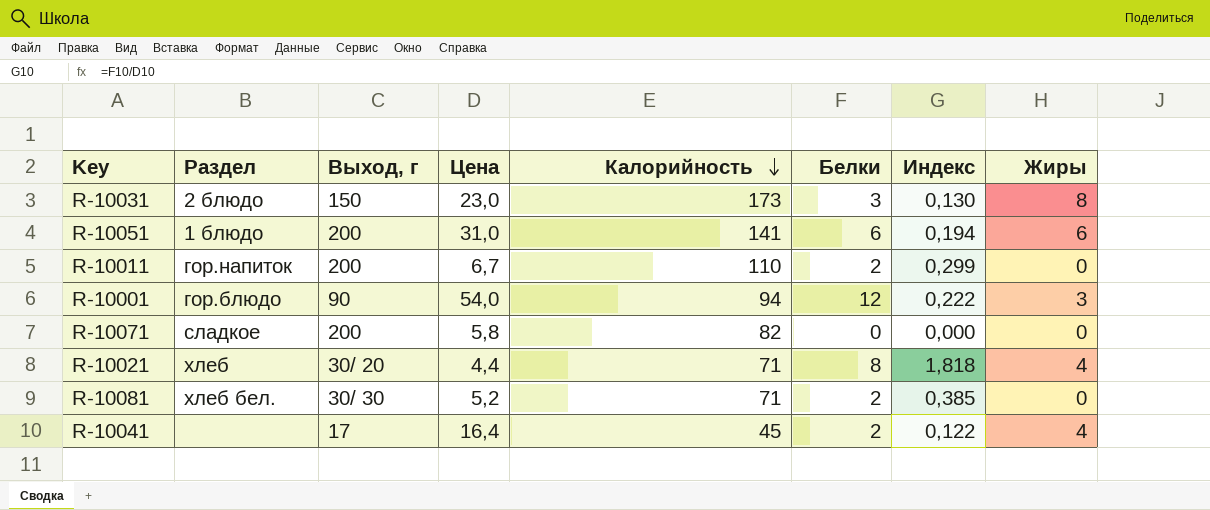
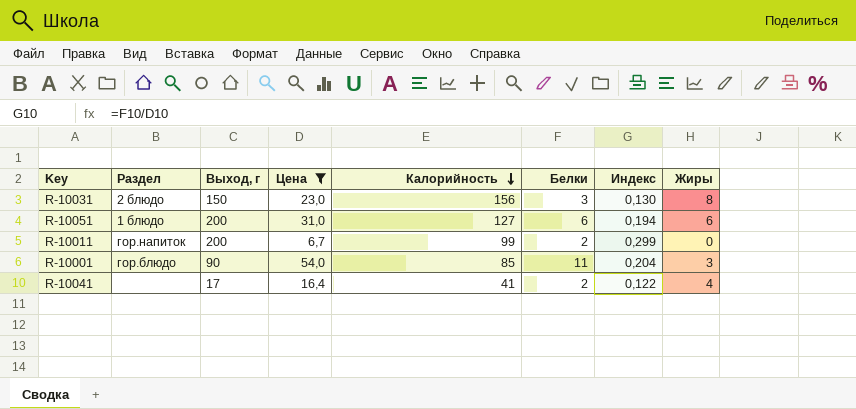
filter: none -> Цена >= 6,7
R-10031 | Калорийность: 173 -> 156
R-10051 | Калорийность: 141 -> 127
R-10011 | Калорийность: 110 -> 99
R-10001 | Калорийность: 94 -> 85
R-10001 | Белки: 12 -> 11
R-10001 | Индекс: 0,222 -> 0,204
R-10041 | Калорийность: 45 -> 41

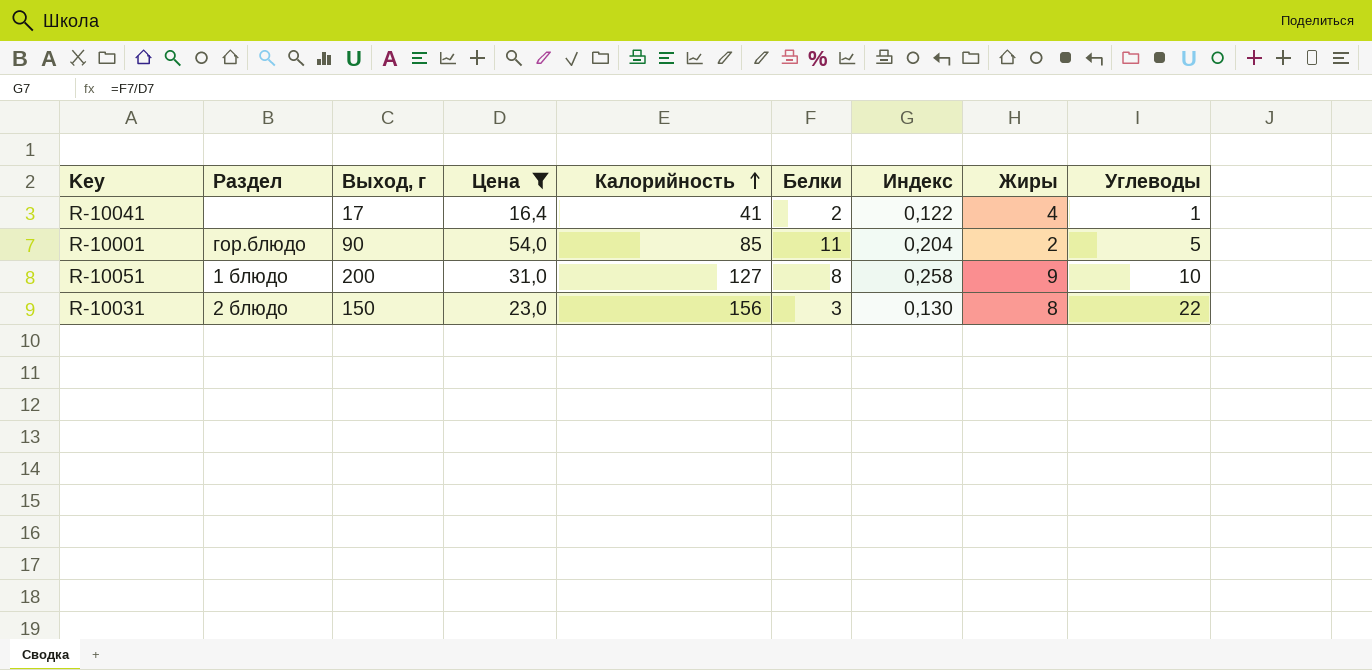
row order: Калорийность descending -> Калорийность ascending
column Углеводы | position: none -> 9
row R-10011: гор.напиток | 200 | 6,7 | 99 | 2 | 0,299 | 0 -> none
R-10001 | Жиры: 3 -> 2
R-10051 | Белки: 6 -> 8
R-10051 | Индекс: 0,194 -> 0,258
R-10051 | Жиры: 6 -> 9

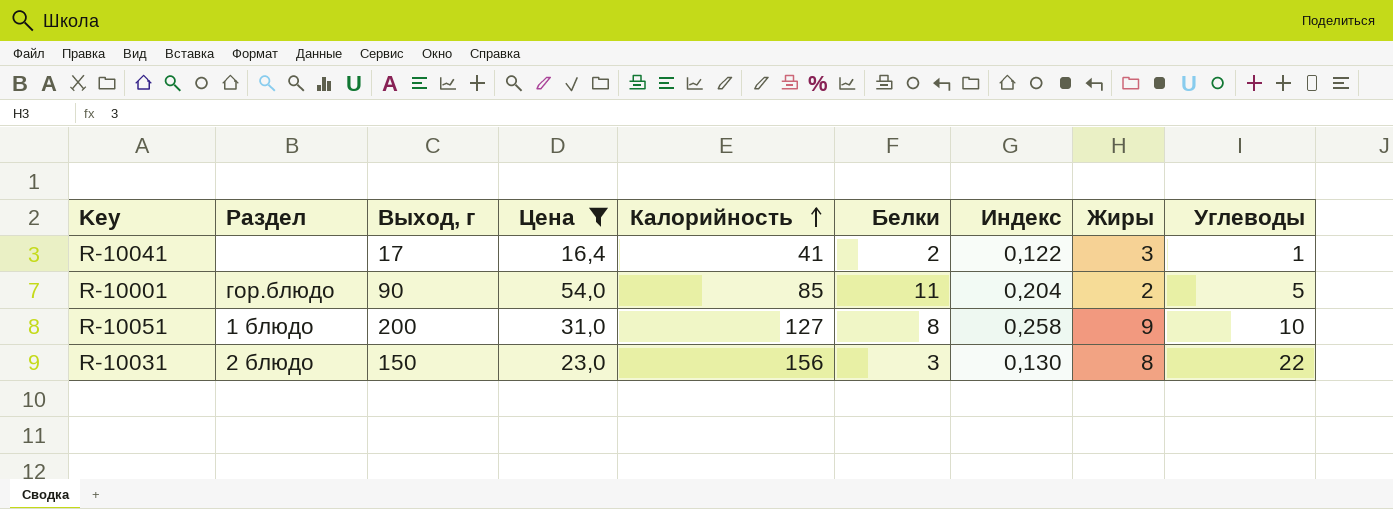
R-10041 | Жиры: 4 -> 3

